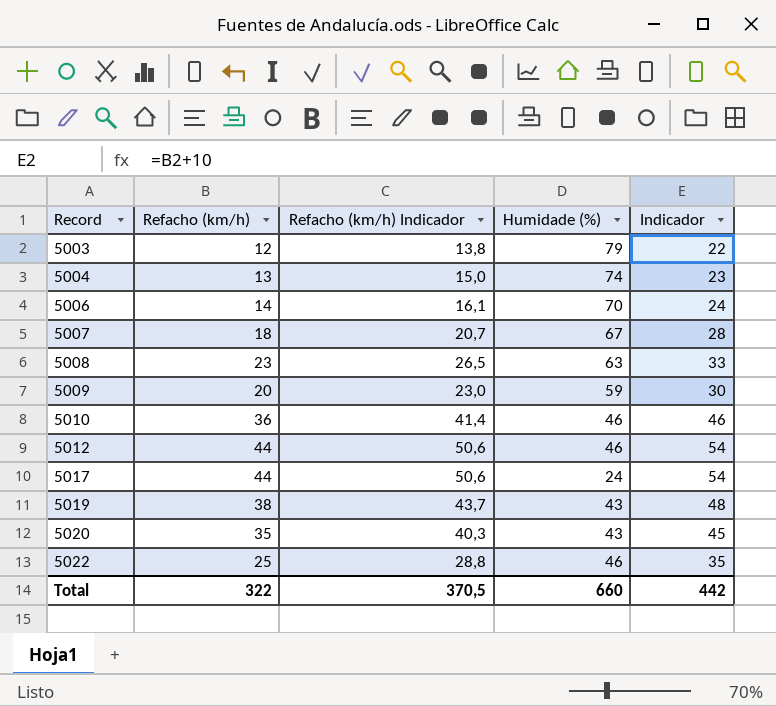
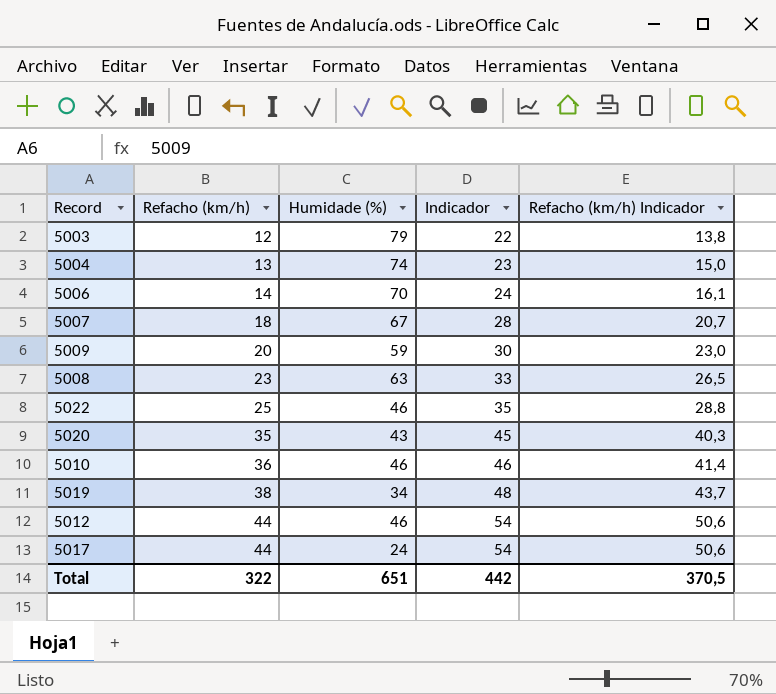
row order: Record ascending -> Refacho (km/h) ascending
column Refacho (km/h) Indicador | position: 3 -> 5
5019 | Humidade (%): 43 -> 34
Total | Humidade (%): 660 -> 651

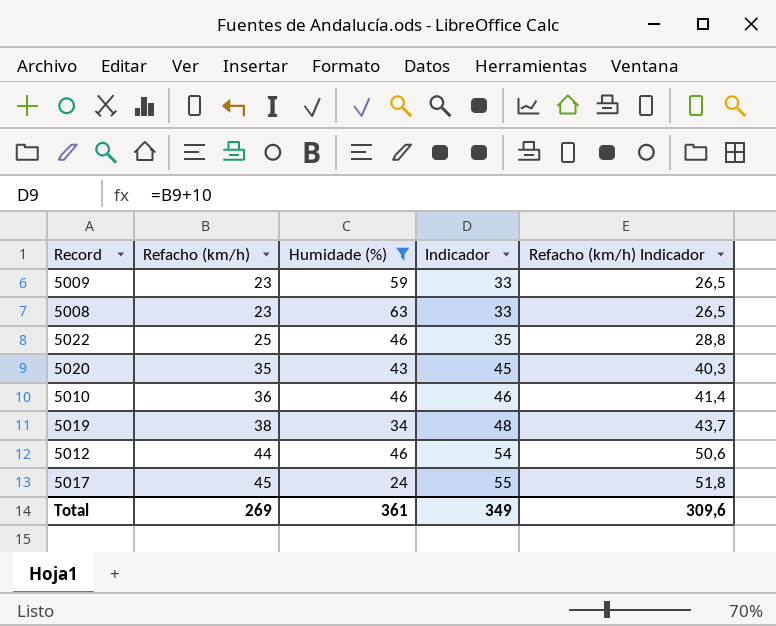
filter: none -> Humidade (%) <= 63
5009 | Refacho (km/h): 20 -> 23
5009 | Indicador: 30 -> 33
5009 | Refacho (km/h) Indicador: 23,0 -> 26,5
5017 | Refacho (km/h): 44 -> 45
5017 | Indicador: 54 -> 55
5017 | Refacho (km/h) Indicador: 50,6 -> 51,8
Total | Refacho (km/h): 322 -> 269
Total | Humidade (%): 651 -> 361
Total | Indicador: 442 -> 349
Total | Refacho (km/h) Indicador: 370,5 -> 309,6

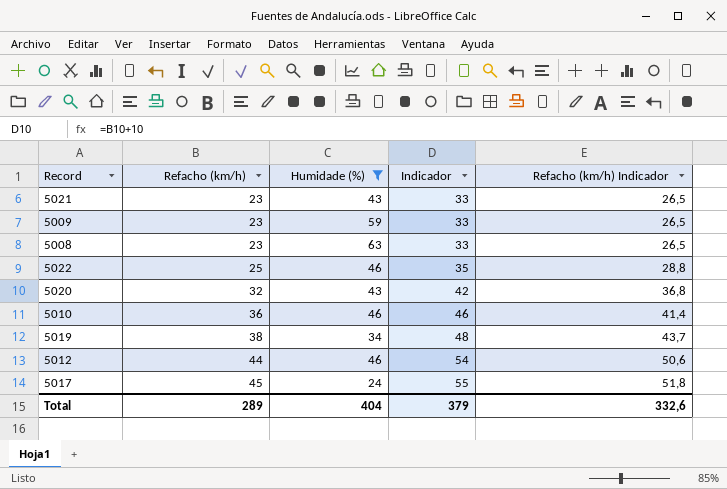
row 5021: none -> 23 | 43 | 33 | 26,5
5020 | Refacho (km/h): 35 -> 32
5020 | Indicador: 45 -> 42
5020 | Refacho (km/h) Indicador: 40,3 -> 36,8
Total | Refacho (km/h): 269 -> 289
Total | Humidade (%): 361 -> 404
Total | Indicador: 349 -> 379
Total | Refacho (km/h) Indicador: 309,6 -> 332,6

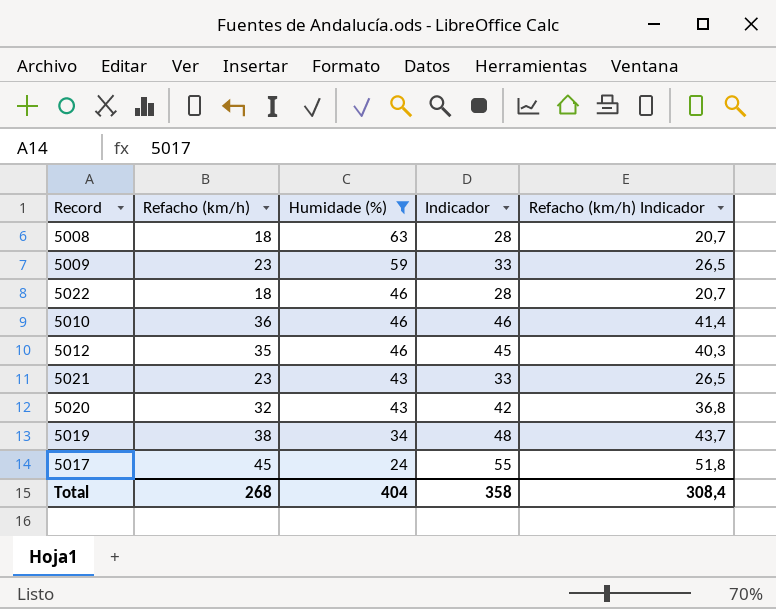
row order: Refacho (km/h) ascending -> Humidade (%) descending
5008 | Refacho (km/h): 23 -> 18
5008 | Indicador: 33 -> 28
5008 | Refacho (km/h) Indicador: 26,5 -> 20,7
5022 | Refacho (km/h): 25 -> 18
5022 | Indicador: 35 -> 28
5022 | Refacho (km/h) Indicador: 28,8 -> 20,7
5012 | Refacho (km/h): 44 -> 35
5012 | Indicador: 54 -> 45
5012 | Refacho (km/h) Indicador: 50,6 -> 40,3
Total | Refacho (km/h): 289 -> 268
Total | Indicador: 379 -> 358
Total | Refacho (km/h) Indicador: 332,6 -> 308,4

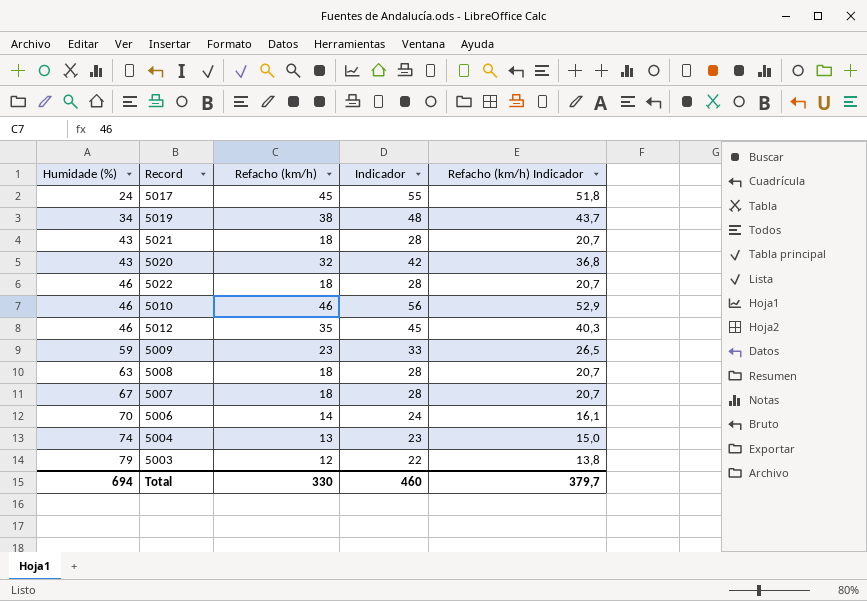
filter: Humidade (%) <= 63 -> none
row order: Humidade (%) descending -> Humidade (%) ascending
column Humidade (%) | position: 3 -> 1
5021 | Refacho (km/h): 23 -> 18
5021 | Indicador: 33 -> 28
5021 | Refacho (km/h) Indicador: 26,5 -> 20,7
5010 | Refacho (km/h): 36 -> 46
5010 | Indicador: 46 -> 56
5010 | Refacho (km/h) Indicador: 41,4 -> 52,9
Total | Humidade (%): 404 -> 694
Total | Refacho (km/h): 268 -> 330
Total | Indicador: 358 -> 460
Total | Refacho (km/h) Indicador: 308,4 -> 379,7

